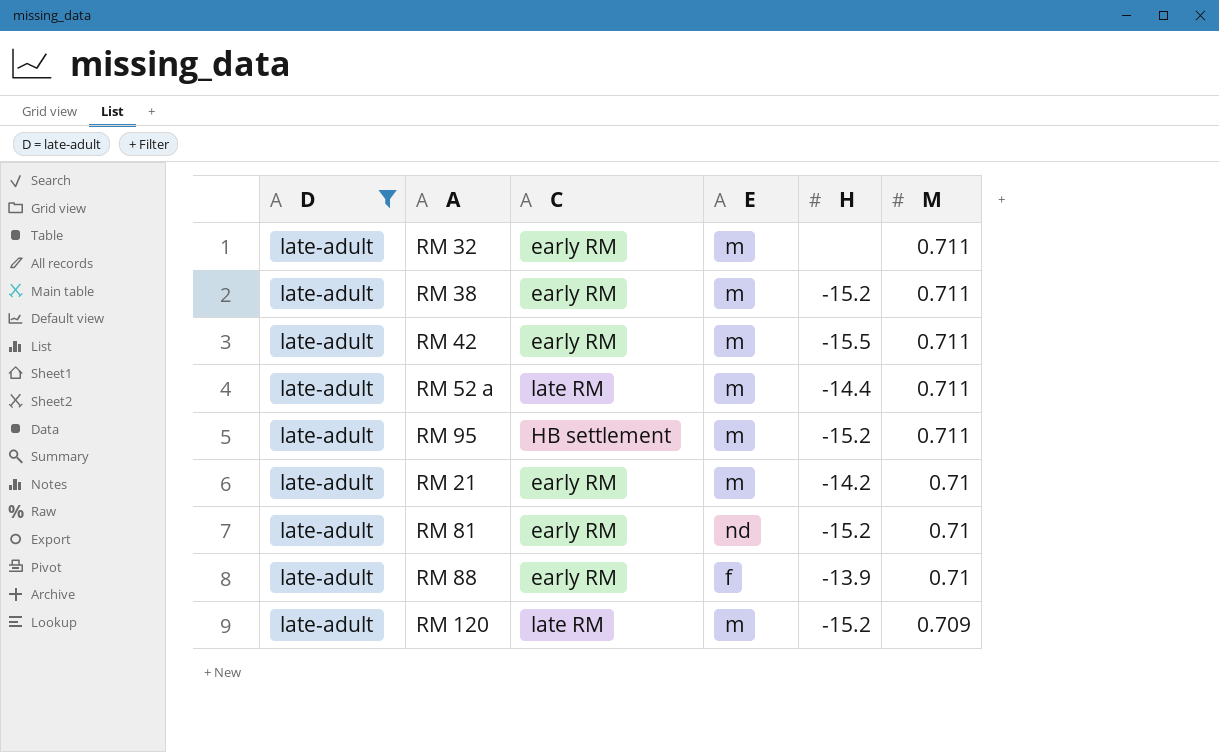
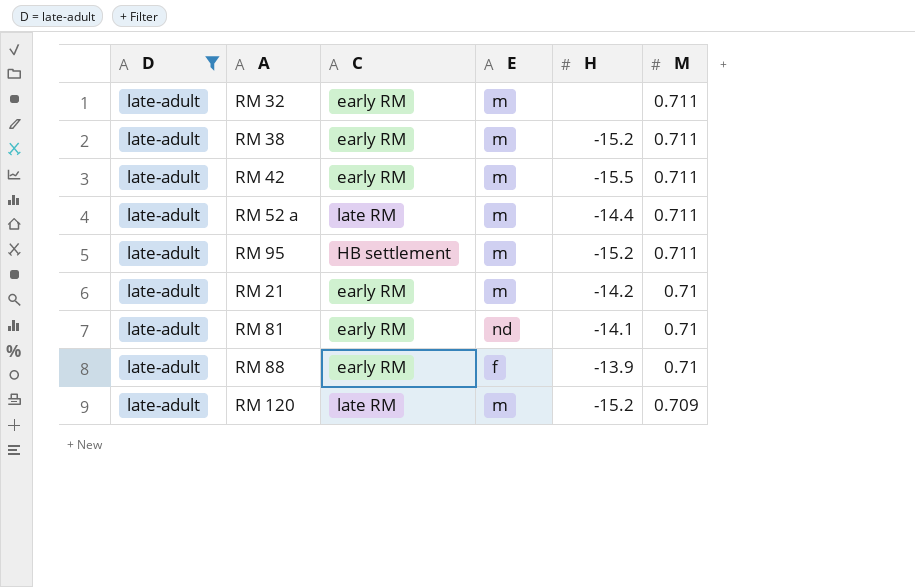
RM 81 | H: -15.2 -> -14.1

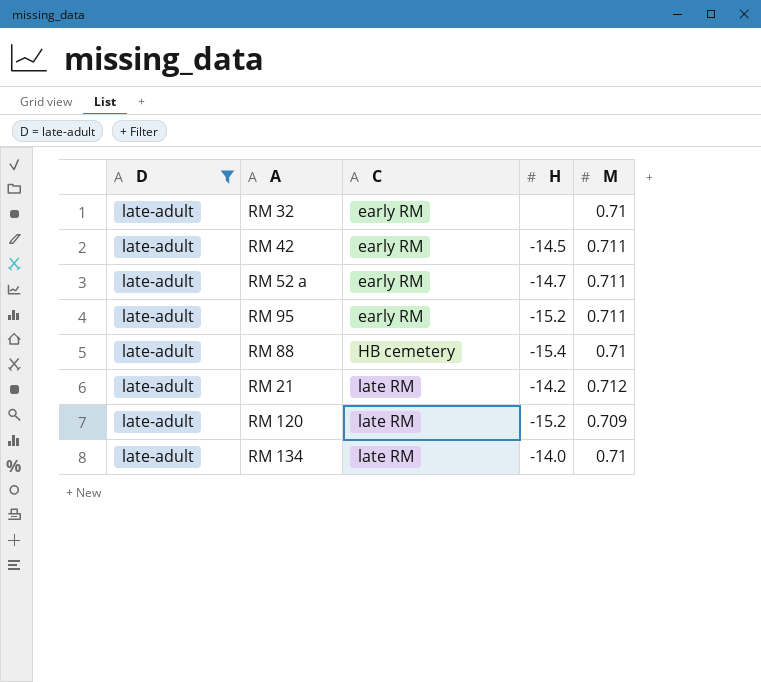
row order: M descending -> C ascending
column E | position: 4 -> none
row RM 38: late-adult | early RM | m | -15.2 | 0.711 -> none
row RM 81: late-adult | early RM | nd | -14.1 | 0.71 -> none
RM 32 | M: 0.711 -> 0.71
RM 42 | H: -15.5 -> -14.5
RM 52 a | C: late RM -> early RM
RM 52 a | H: -14.4 -> -14.7
RM 95 | C: HB settlement -> early RM
RM 88 | C: early RM -> HB cemetery
RM 88 | H: -13.9 -> -15.4
RM 21 | C: early RM -> late RM
RM 21 | M: 0.71 -> 0.712
row RM 134: none -> late-adult | late RM | -14.0 | 0.71

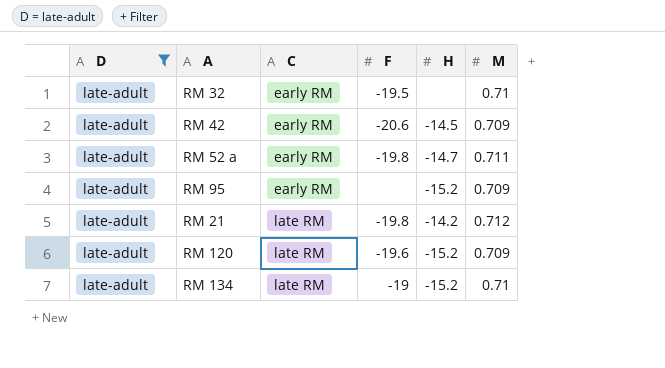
column F | position: none -> 4
row RM 88: late-adult | HB cemetery | -15.4 | 0.71 -> none
RM 42 | M: 0.711 -> 0.709
RM 95 | M: 0.711 -> 0.709
RM 134 | H: -14.0 -> -15.2

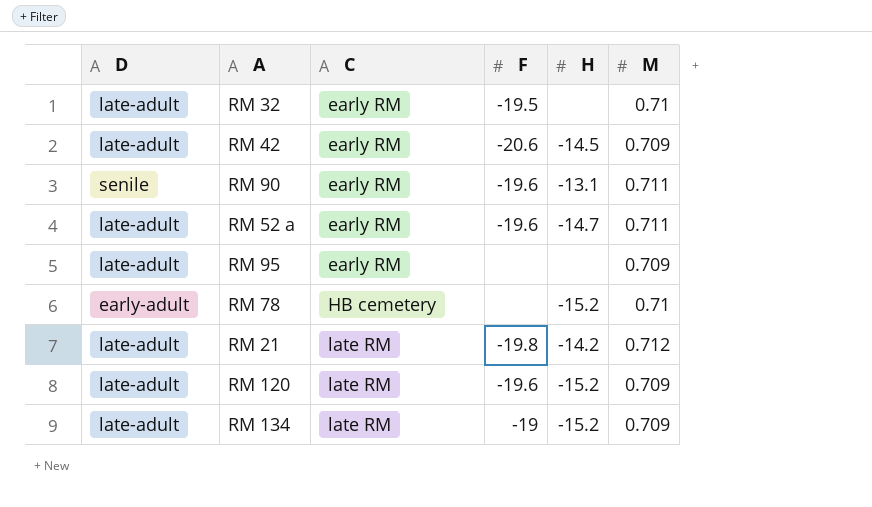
filter: D = late-adult -> none
RM 52 a | F: -19.8 -> -19.6
RM 95 | H: -15.2 -> none
RM 134 | M: 0.71 -> 0.709

